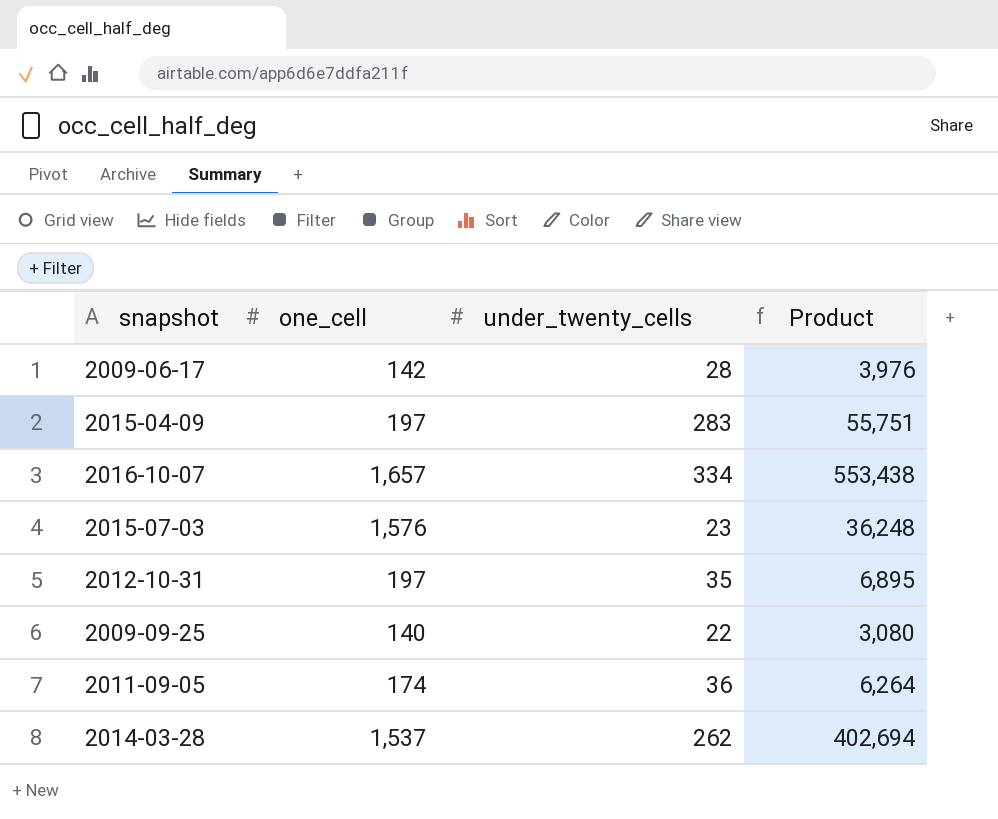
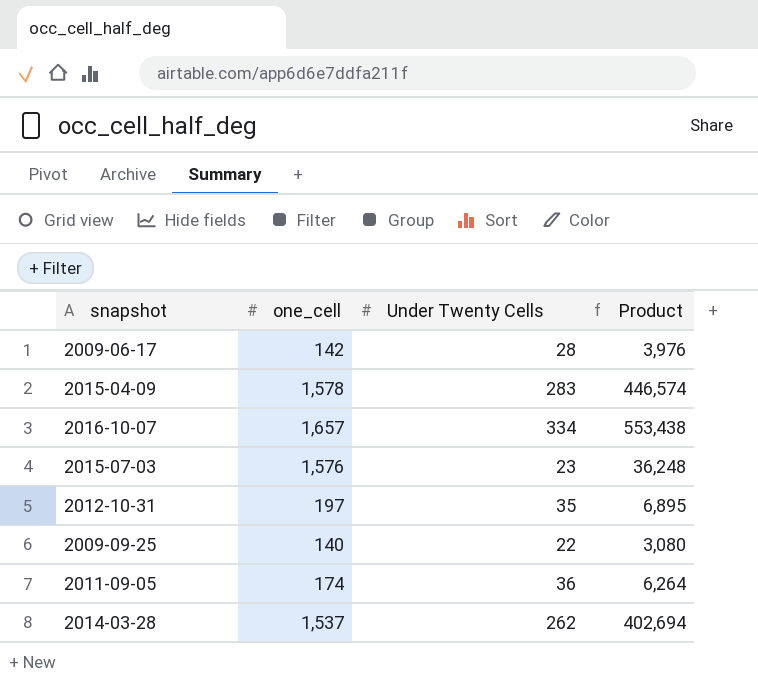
column name: under_twenty_cells -> Under Twenty Cells
2015-04-09 | one_cell: 197 -> 1,578
2015-04-09 | Product: 55,751 -> 446,574

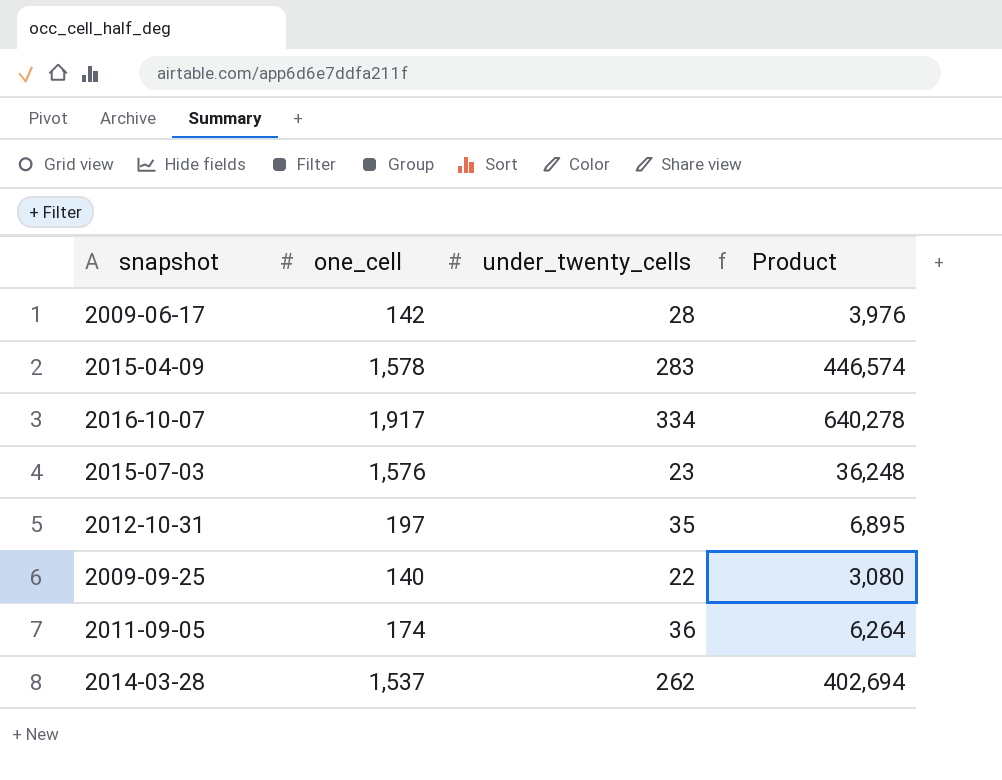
column name: Under Twenty Cells -> under_twenty_cells
2016-10-07 | one_cell: 1,657 -> 1,917
2016-10-07 | Product: 553,438 -> 640,278

